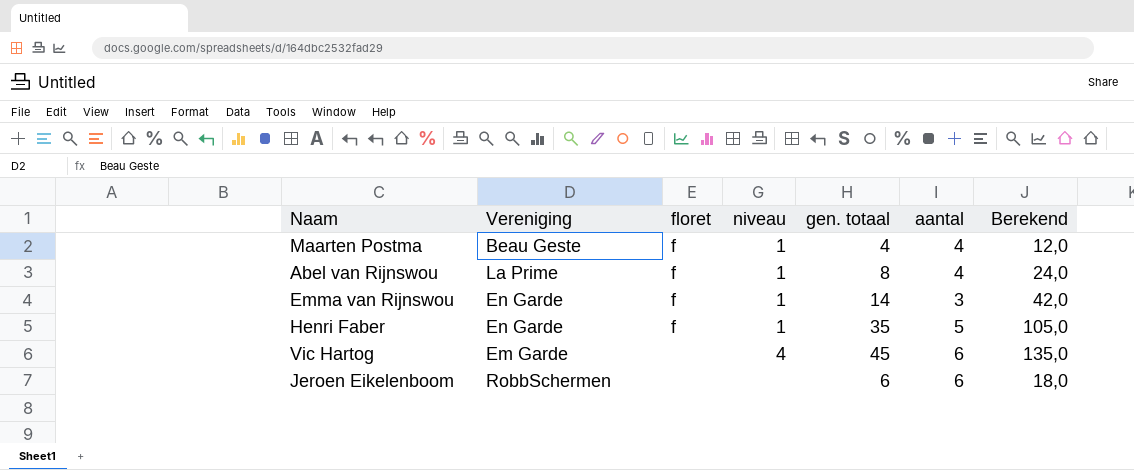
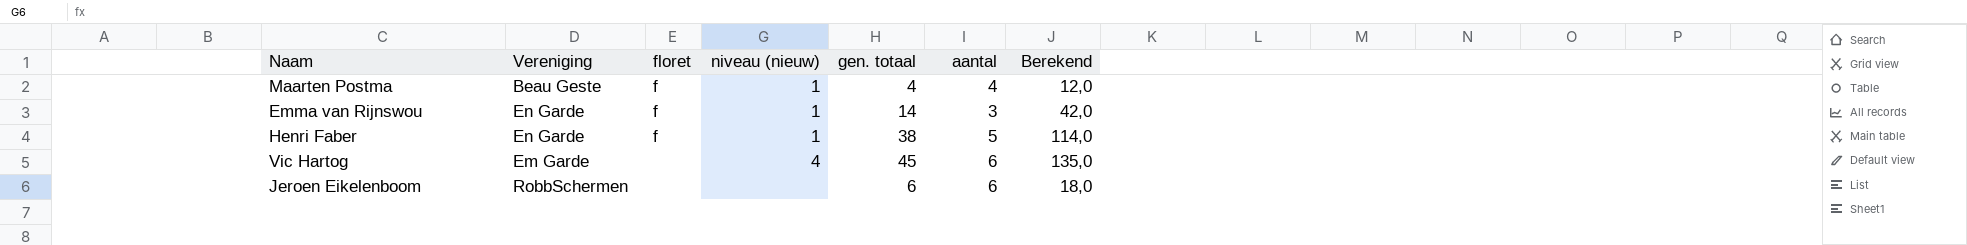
column name: niveau -> niveau (nieuw)
row Abel van Rijnswou: La Prime | f | 1 | 8 | 4 | 24,0 -> none
Henri Faber | gen. totaal: 35 -> 38
Henri Faber | Berekend: 105,0 -> 114,0

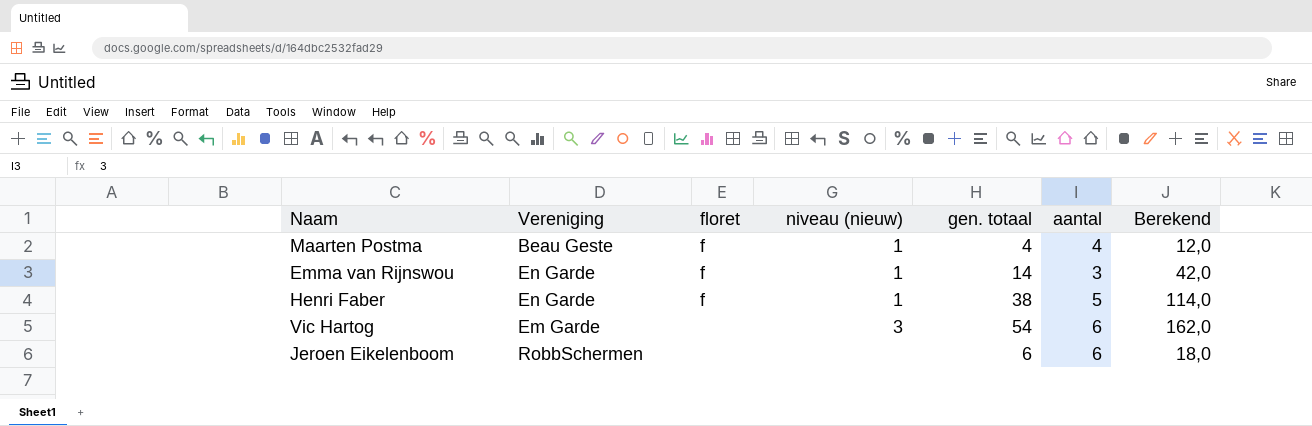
Vic Hartog | niveau (nieuw): 4 -> 3
Vic Hartog | gen. totaal: 45 -> 54
Vic Hartog | Berekend: 135,0 -> 162,0

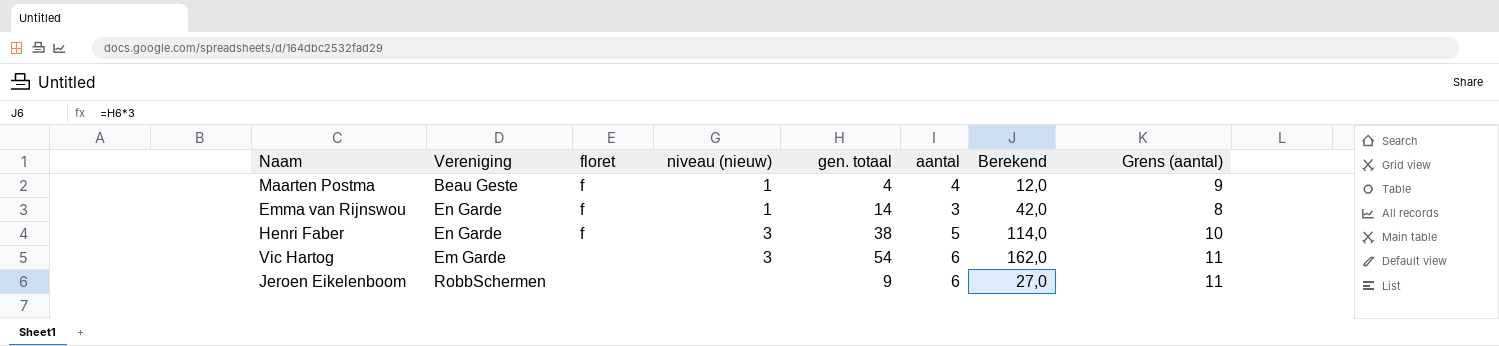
column Grens (aantal) | formula: none -> [aantal] + 5
Henri Faber | niveau (nieuw): 1 -> 3
Jeroen Eikelenboom | gen. totaal: 6 -> 9
Jeroen Eikelenboom | Berekend: 18,0 -> 27,0

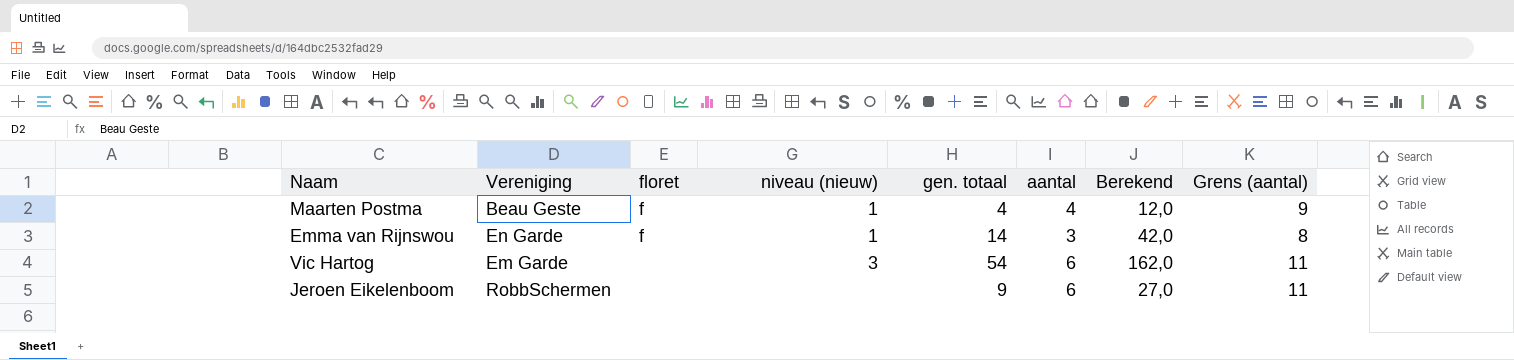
row Henri Faber: En Garde | f | 3 | 38 | 5 | 114,0 | 10 -> none

